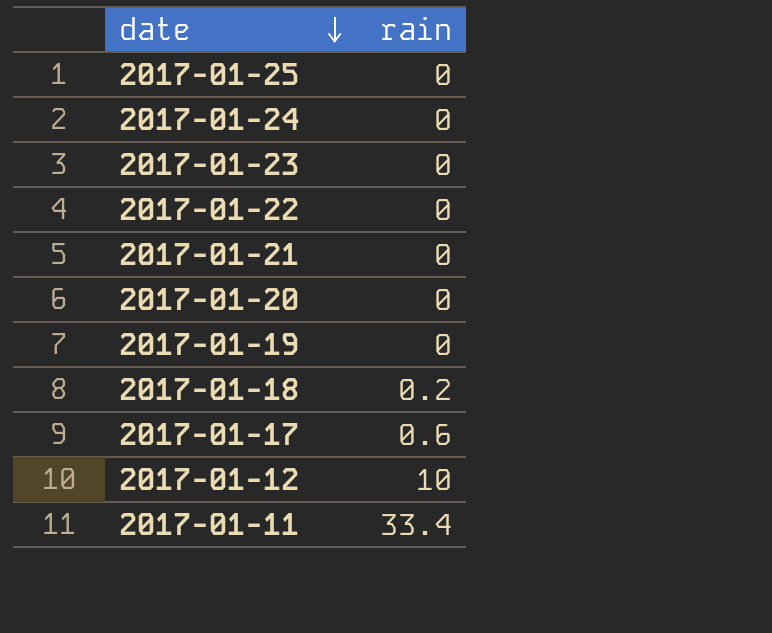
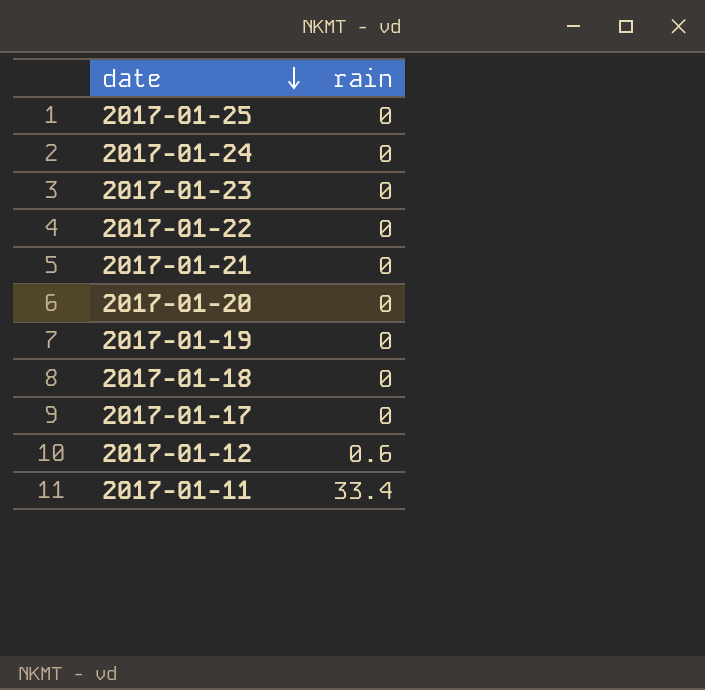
2017-01-18 | rain: 0.2 -> 0
2017-01-17 | rain: 0.6 -> 0
2017-01-12 | rain: 10 -> 0.6

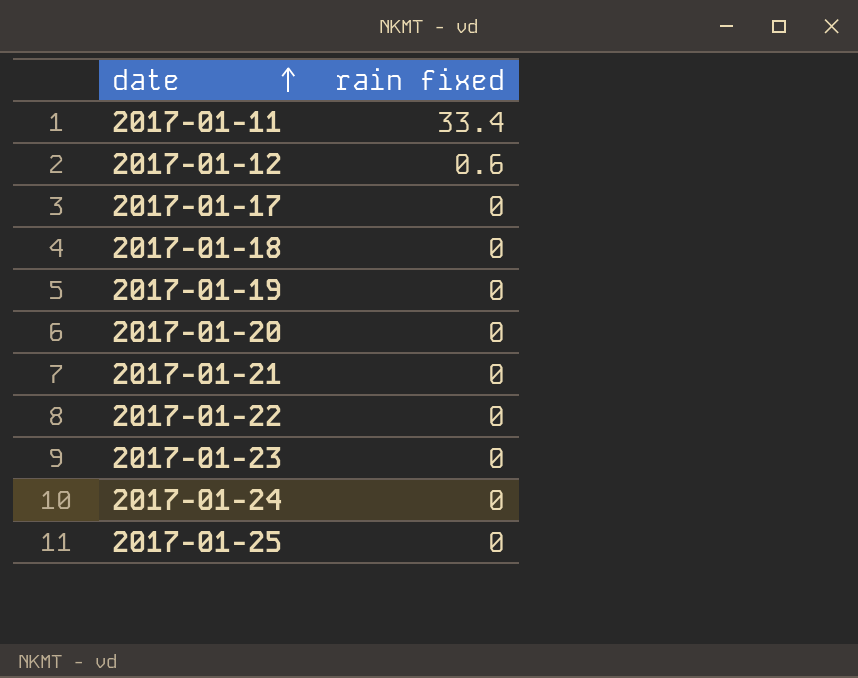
row order: date descending -> date ascending
column name: rain -> rain fixed

